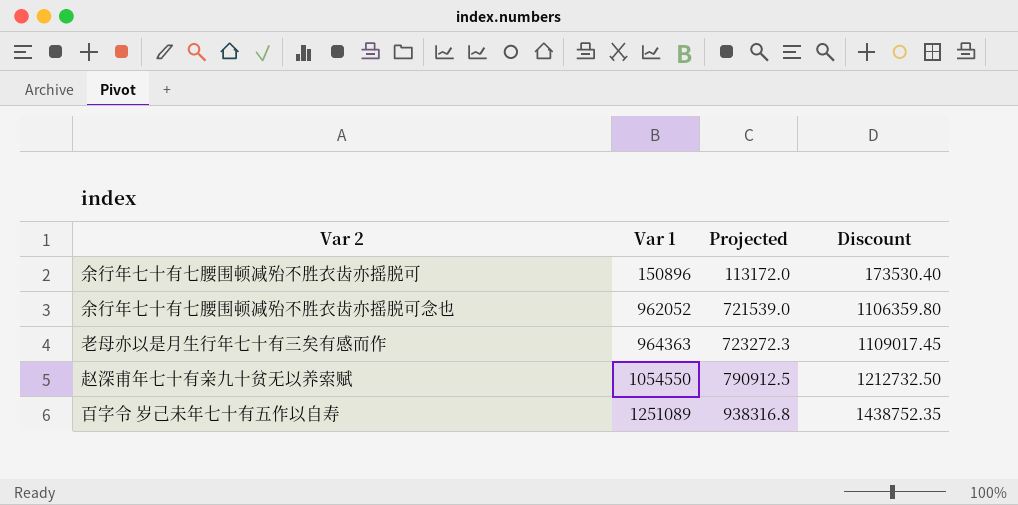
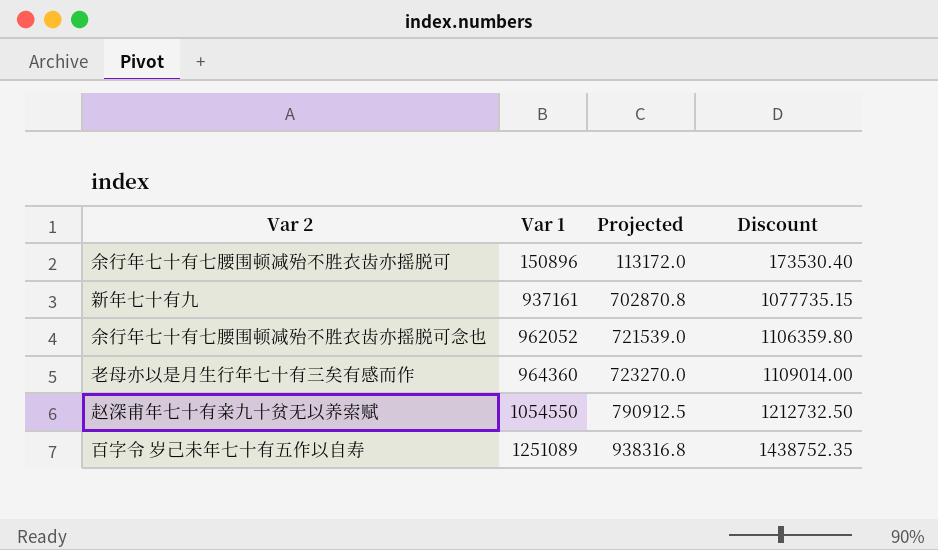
row 新年七十有九: none -> 937161 | 702870.8 | 1077735.15
老母亦以是月生行年七十有三矣有感而作 | Var 1: 964363 -> 964360
老母亦以是月生行年七十有三矣有感而作 | Projected: 723272.3 -> 723270.0
老母亦以是月生行年七十有三矣有感而作 | Discount: 1109017.45 -> 1109014.00

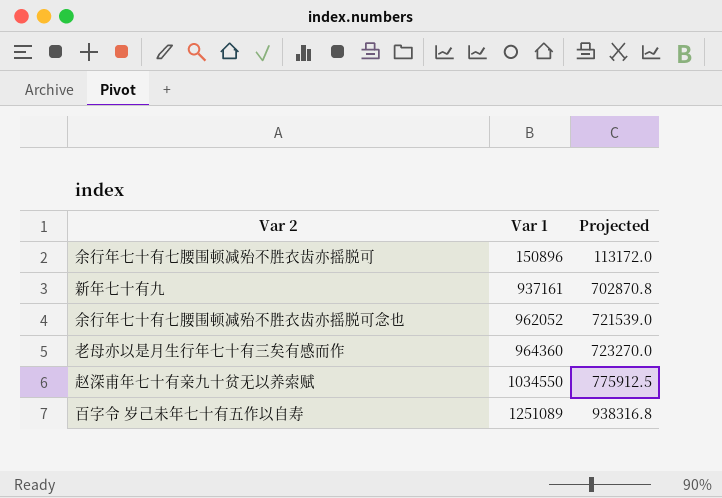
column Discount | formula: [Var 1] * 1.15 -> none
赵深甫年七十有亲九十贫无以养索赋 | Var 1: 1054550 -> 1034550
赵深甫年七十有亲九十贫无以养索赋 | Projected: 790912.5 -> 775912.5

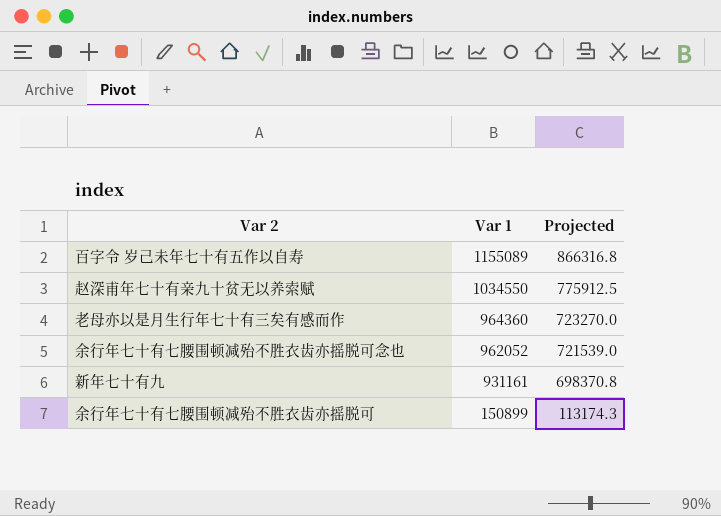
row order: Var 1 ascending -> Var 1 descending
百字令 岁己未年七十有五作以自寿 | Var 1: 1251089 -> 1155089
百字令 岁己未年七十有五作以自寿 | Projected: 938316.8 -> 866316.8
新年七十有九 | Var 1: 937161 -> 931161
新年七十有九 | Projected: 702870.8 -> 698370.8
余行年七十有七腰围顿减殆不胜衣齿亦摇脱可 | Var 1: 150896 -> 150899
余行年七十有七腰围顿减殆不胜衣齿亦摇脱可 | Projected: 113172.0 -> 113174.3

